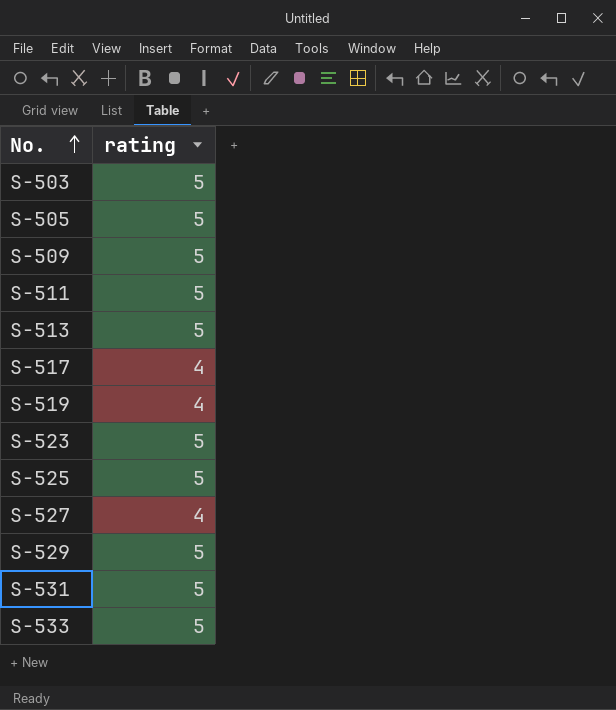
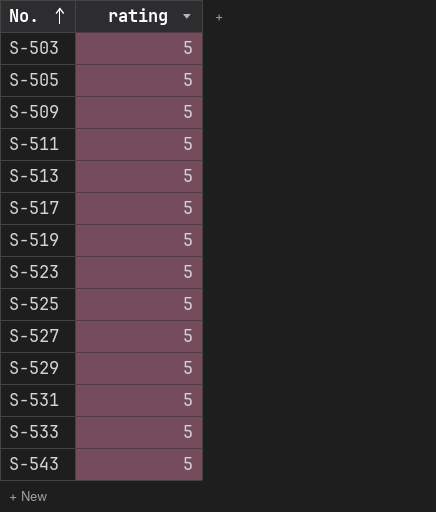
S-517 | rating: 4 -> 5
S-519 | rating: 4 -> 5
S-527 | rating: 4 -> 5
row S-543: none -> 5

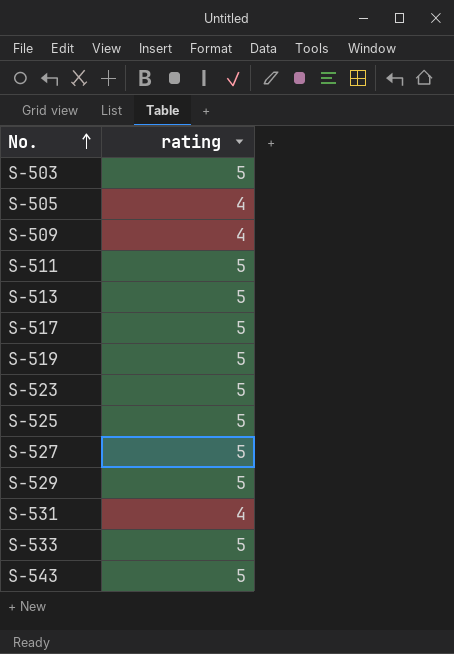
S-505 | rating: 5 -> 4
S-509 | rating: 5 -> 4
S-531 | rating: 5 -> 4

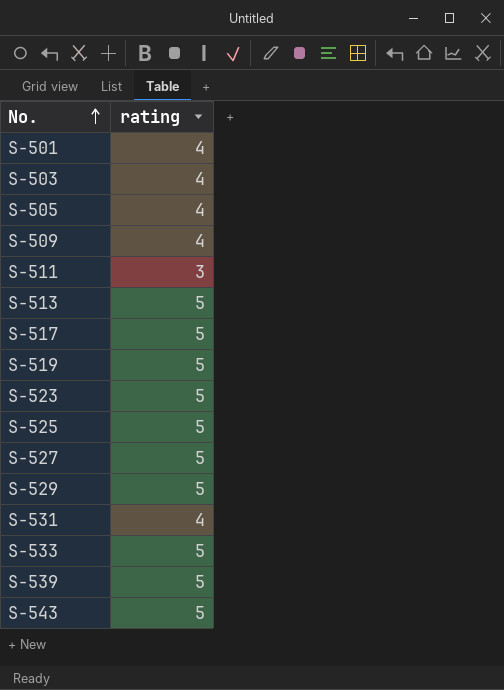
row S-501: none -> 4
S-503 | rating: 5 -> 4
S-511 | rating: 5 -> 3
row S-539: none -> 5

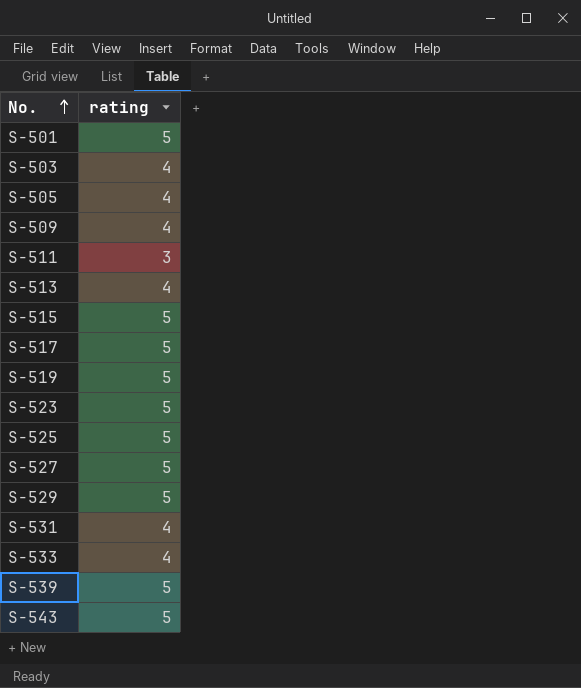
S-501 | rating: 4 -> 5
S-513 | rating: 5 -> 4
row S-515: none -> 5
S-533 | rating: 5 -> 4

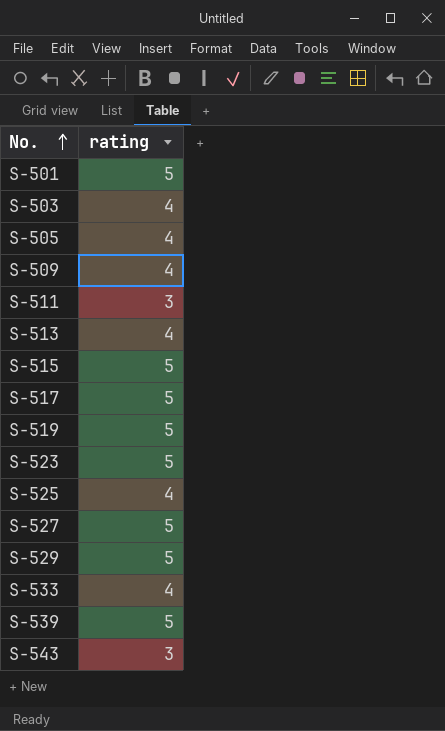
row S-531: 4 -> none
S-525 | rating: 5 -> 4
S-543 | rating: 5 -> 3

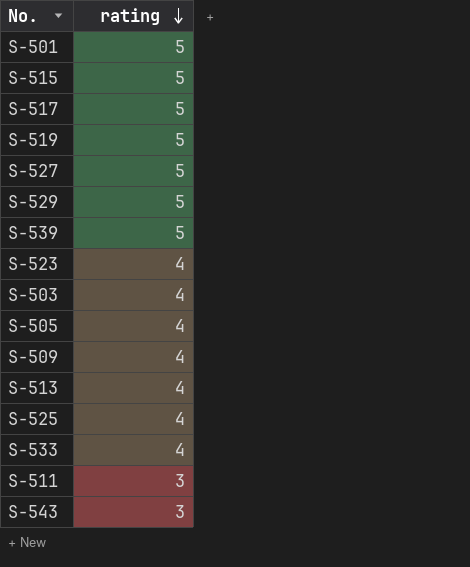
row order: No. ascending -> rating descending
S-523 | rating: 5 -> 4

